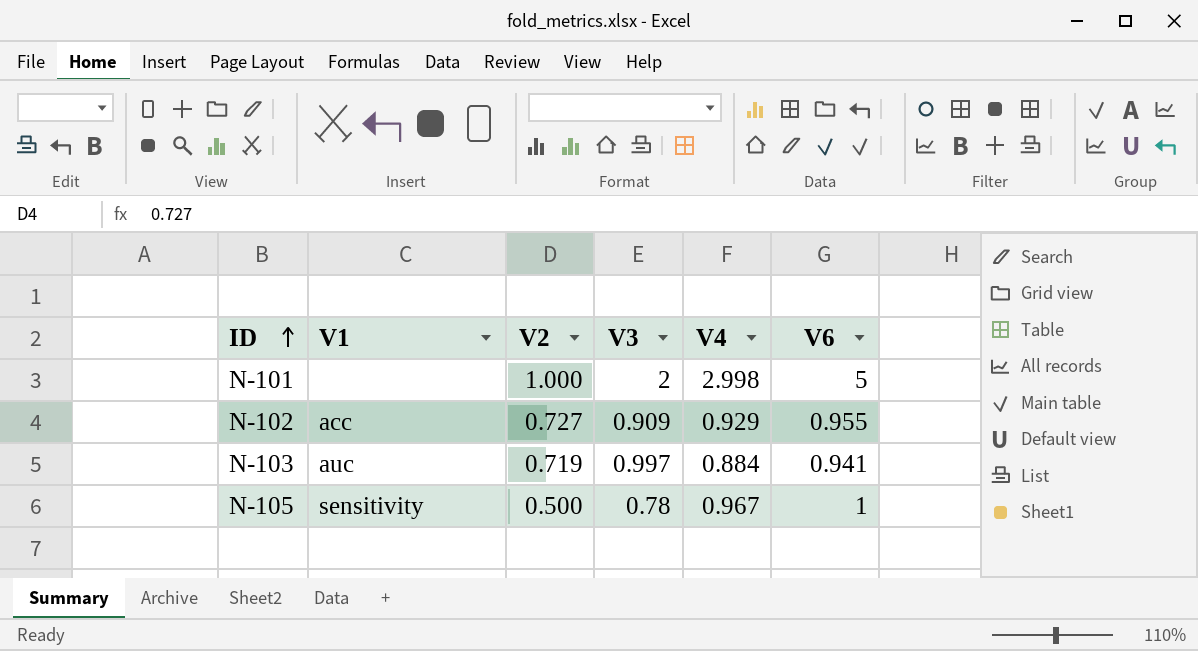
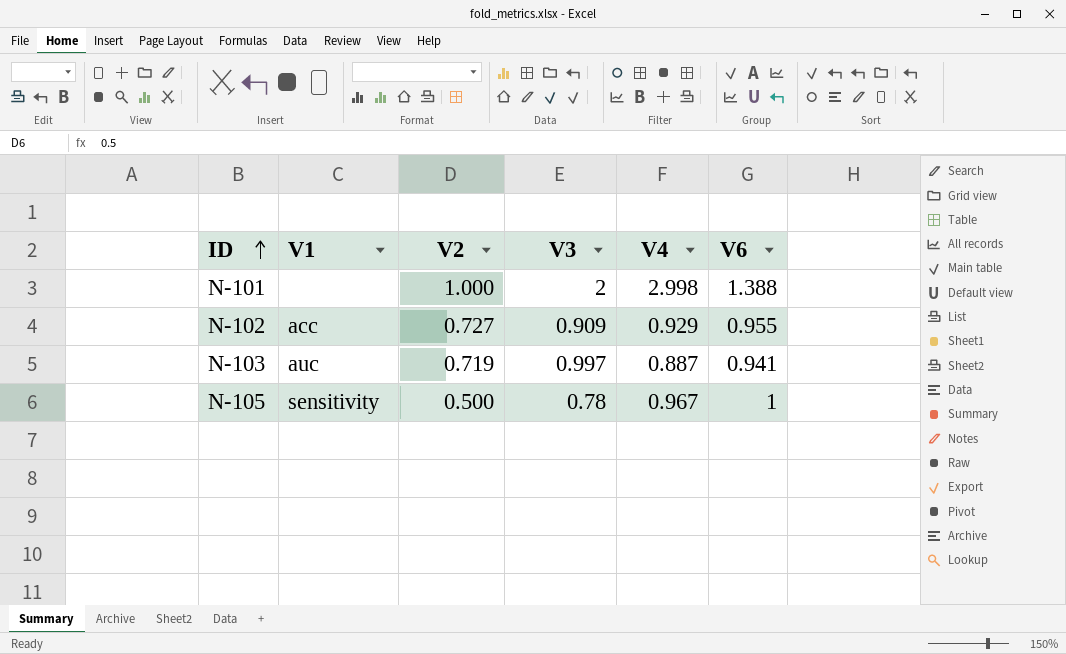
N-101 | V6: 5 -> 1.388
N-103 | V4: 0.884 -> 0.887

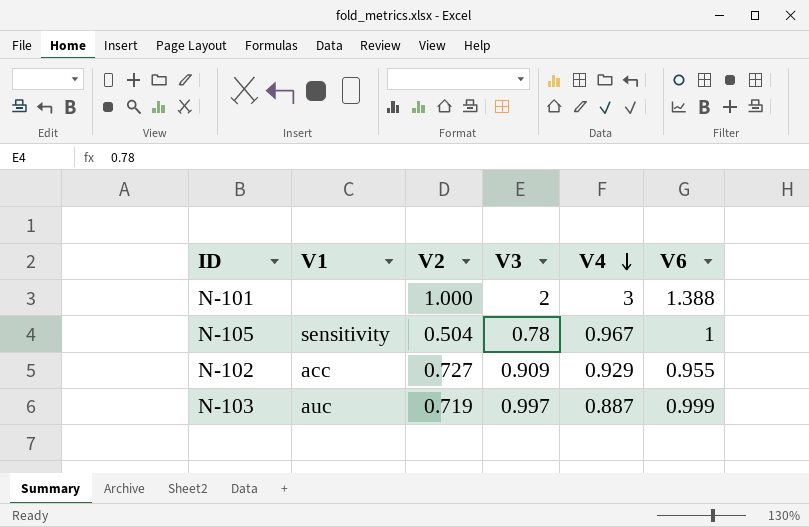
row order: ID ascending -> V4 descending
N-101 | V4: 2.998 -> 3
N-105 | V2: 0.500 -> 0.504
N-103 | V6: 0.941 -> 0.999

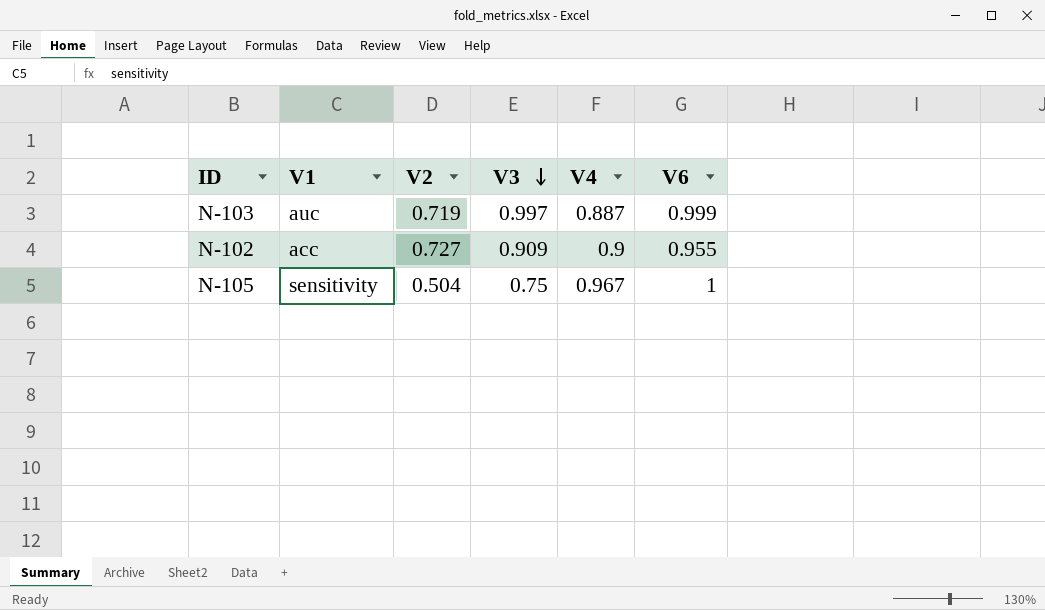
row order: V4 descending -> V3 descending
row N-101: none | 1.000 | 2 | 3 | 1.388 -> none
N-102 | V4: 0.929 -> 0.9
N-105 | V3: 0.78 -> 0.75

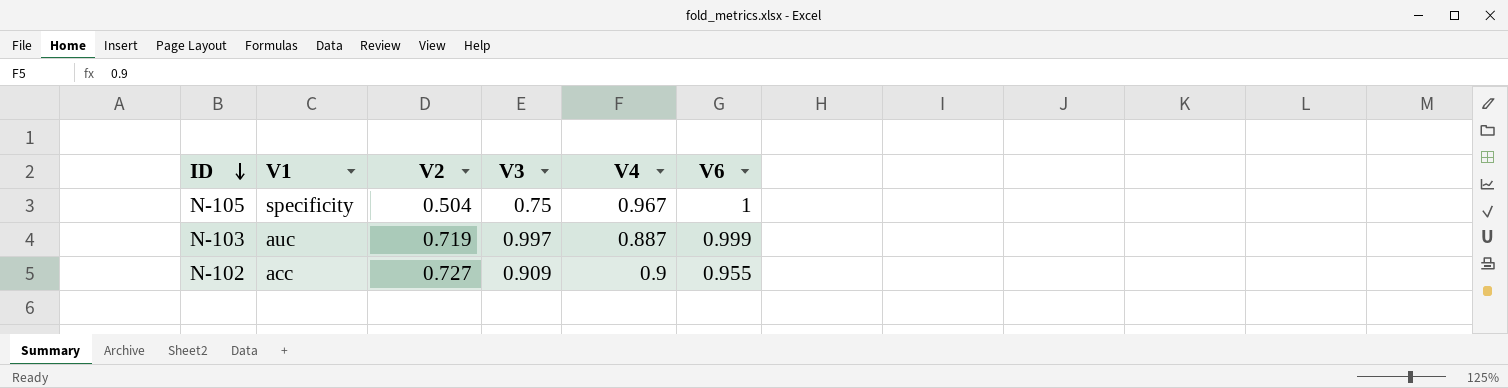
row order: V3 descending -> ID descending
N-105 | V1: sensitivity -> specificity

